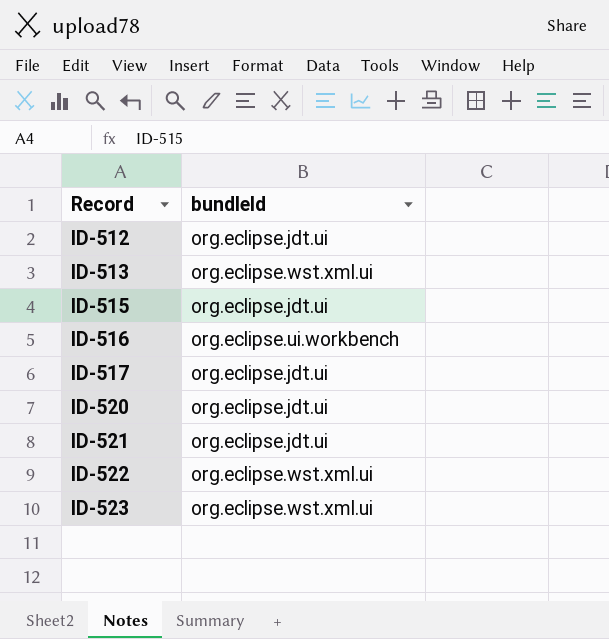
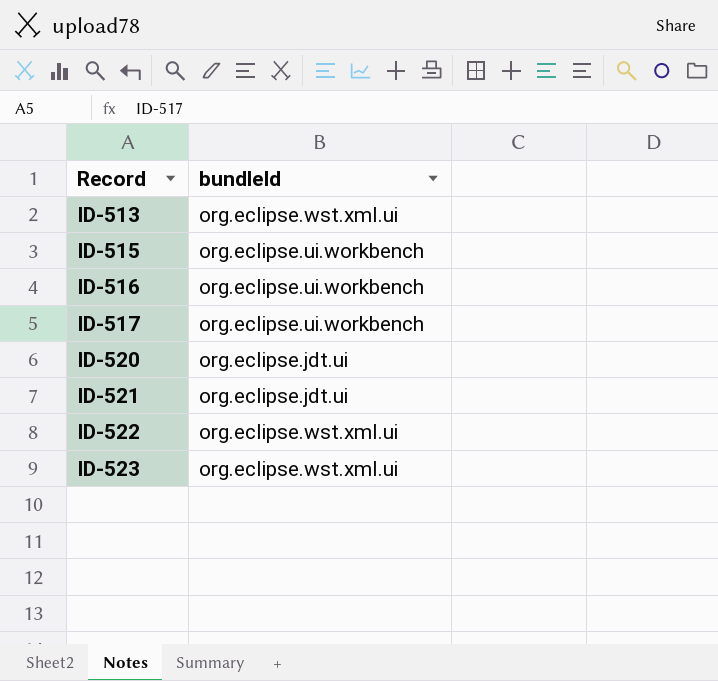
row ID-512: org.eclipse.jdt.ui -> none
ID-515 | bundleId: org.eclipse.jdt.ui -> org.eclipse.ui.workbench
ID-517 | bundleId: org.eclipse.jdt.ui -> org.eclipse.ui.workbench

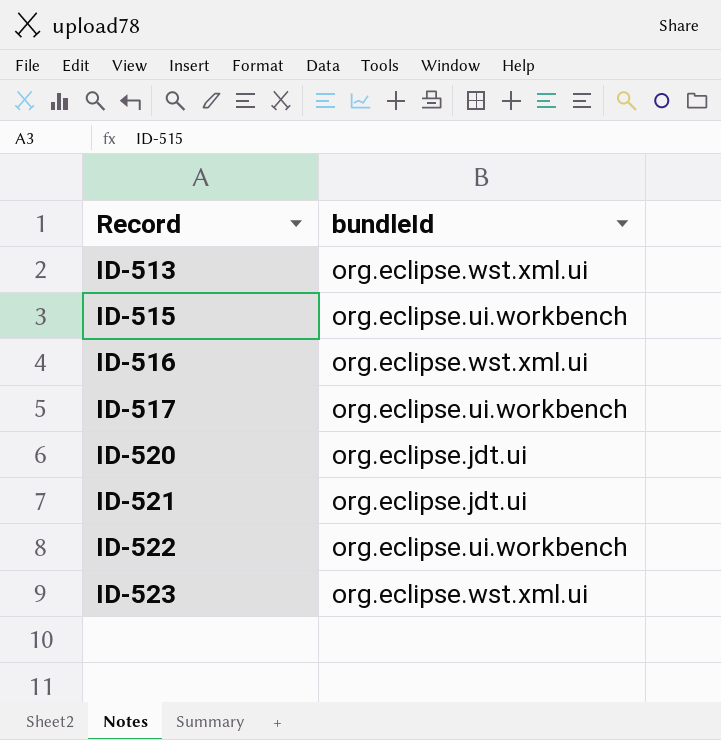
ID-516 | bundleId: org.eclipse.ui.workbench -> org.eclipse.wst.xml.ui
ID-522 | bundleId: org.eclipse.wst.xml.ui -> org.eclipse.ui.workbench

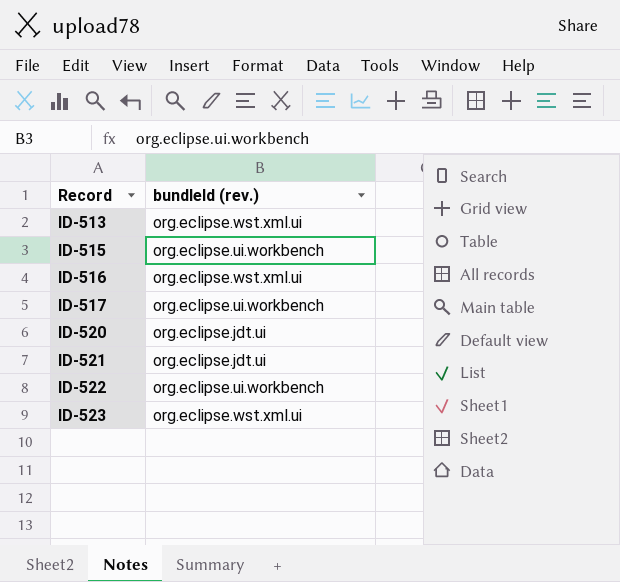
column name: bundleId -> bundleId (rev.)

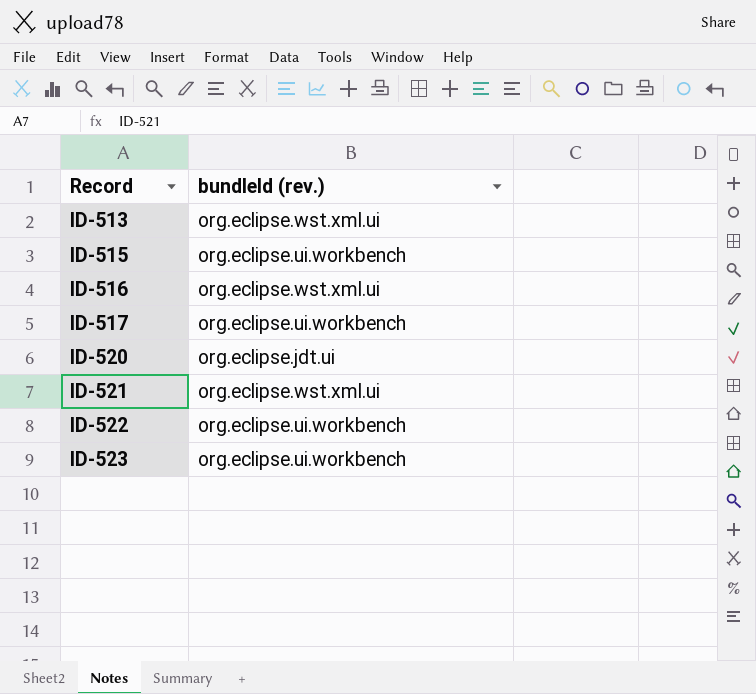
ID-521 | bundleId (rev.): org.eclipse.jdt.ui -> org.eclipse.wst.xml.ui
ID-523 | bundleId (rev.): org.eclipse.wst.xml.ui -> org.eclipse.ui.workbench

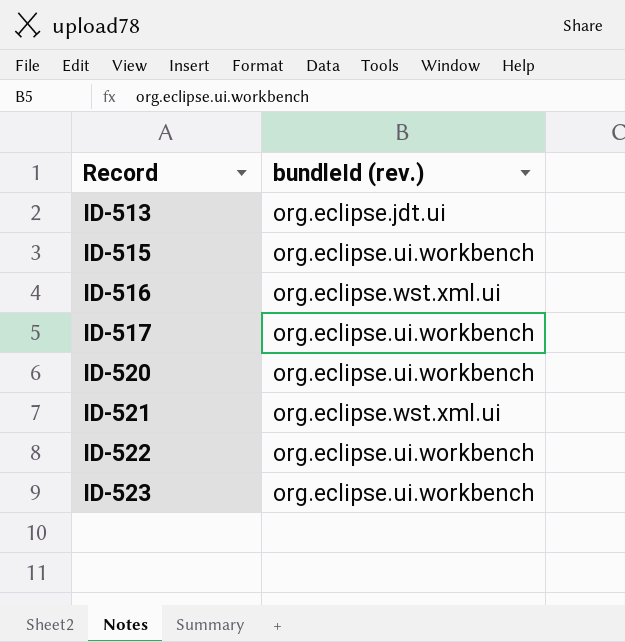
ID-513 | bundleId (rev.): org.eclipse.wst.xml.ui -> org.eclipse.jdt.ui
ID-520 | bundleId (rev.): org.eclipse.jdt.ui -> org.eclipse.ui.workbench

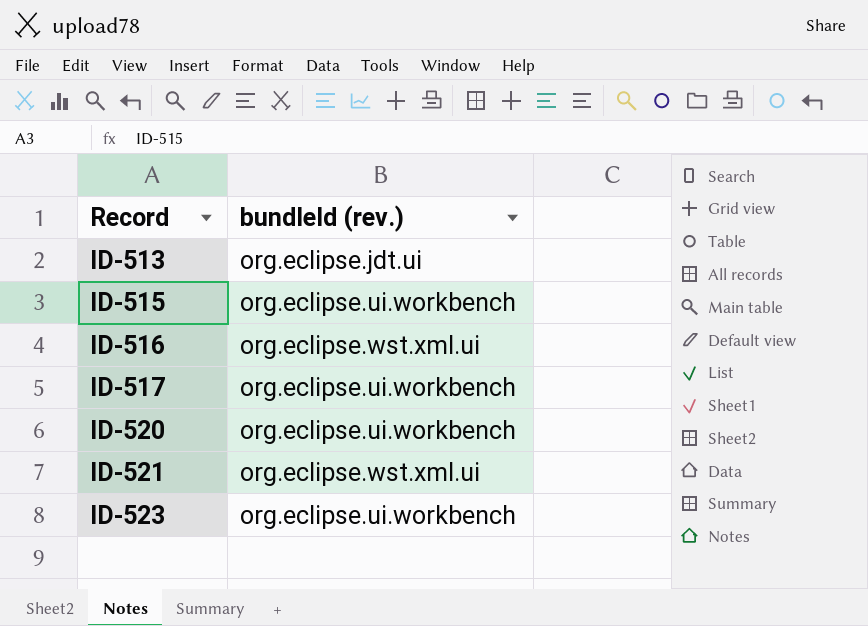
row ID-522: org.eclipse.ui.workbench -> none

